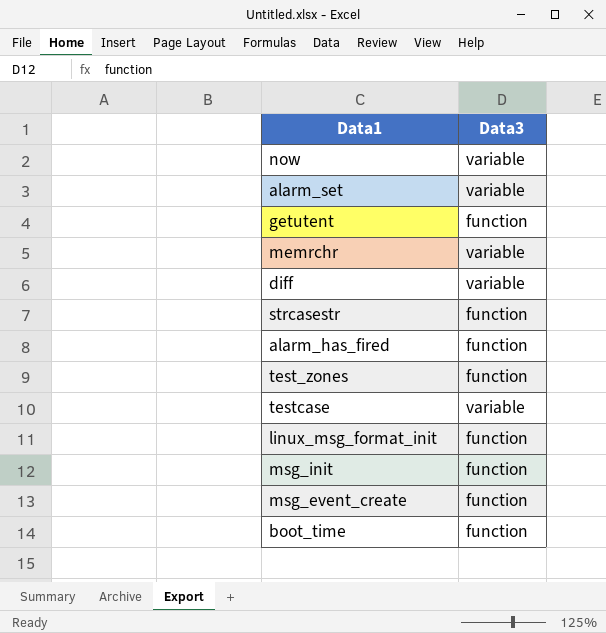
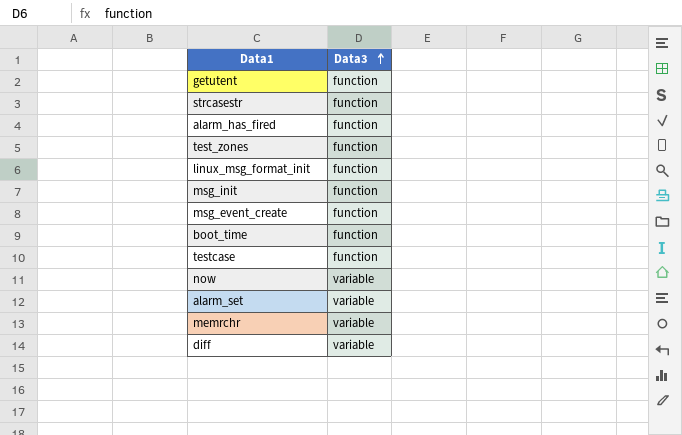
row order: none -> Data3 ascending
testcase | Data3: variable -> function

